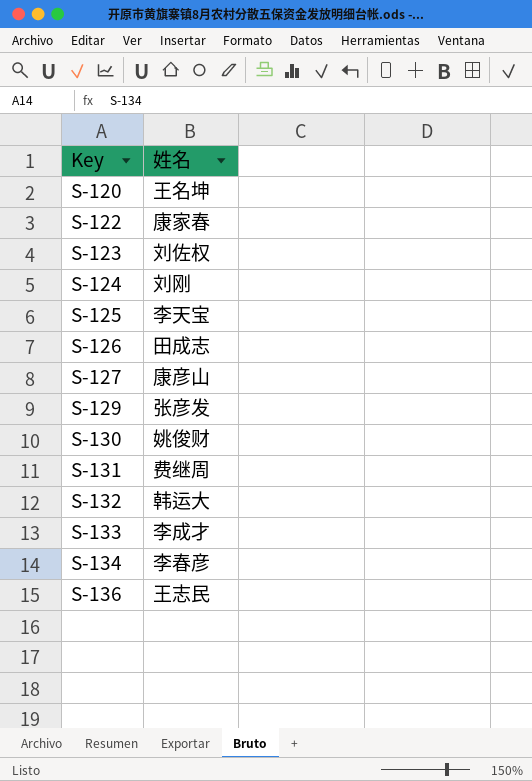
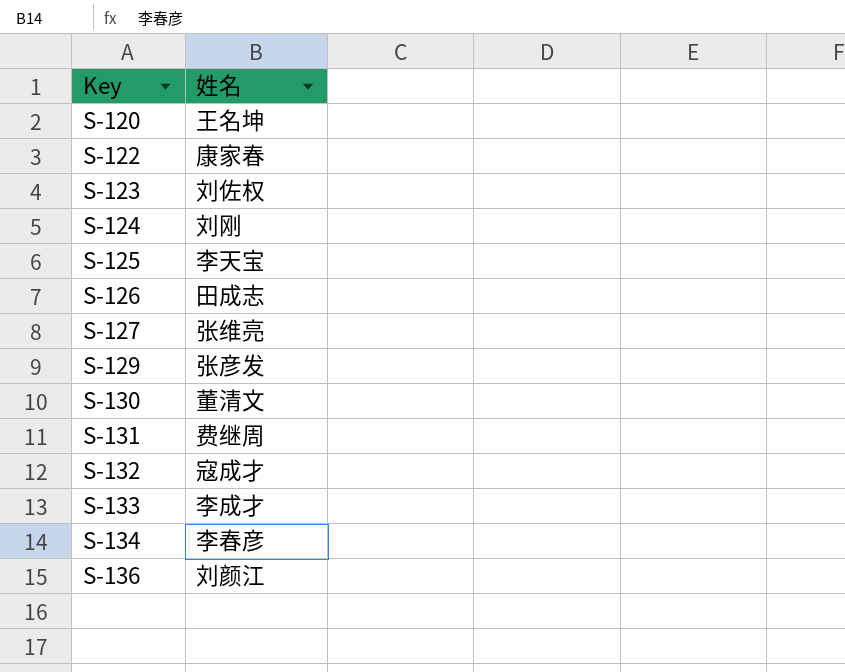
S-127 | 姓名: 康彦山 -> 张维亮
S-130 | 姓名: 姚俊财 -> 董清文
S-132 | 姓名: 韩运大 -> 寇成才
S-136 | 姓名: 王志民 -> 刘颜江

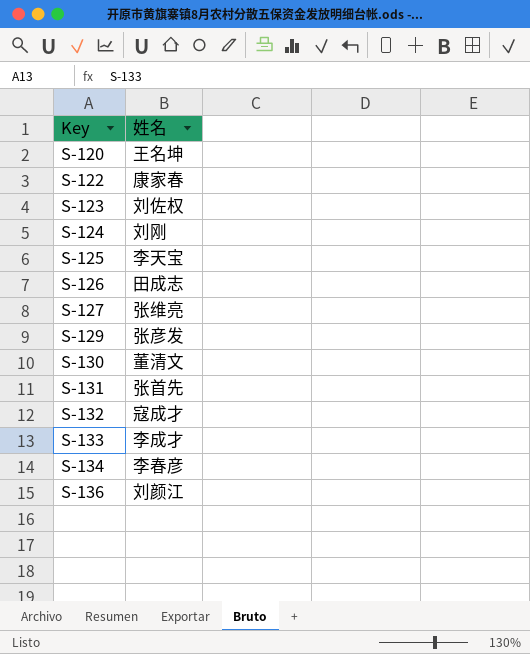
S-131 | 姓名: 费继周 -> 张首先

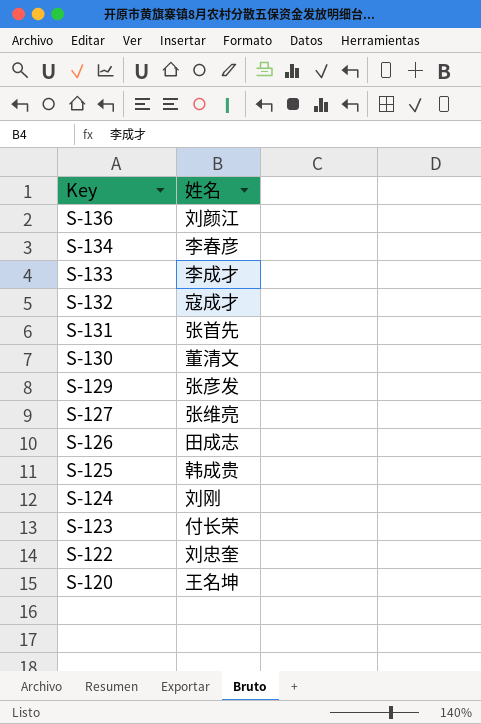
row order: Key ascending -> Key descending
S-125 | 姓名: 李天宝 -> 韩成贵
S-123 | 姓名: 刘佐权 -> 付长荣
S-122 | 姓名: 康家春 -> 刘忠奎

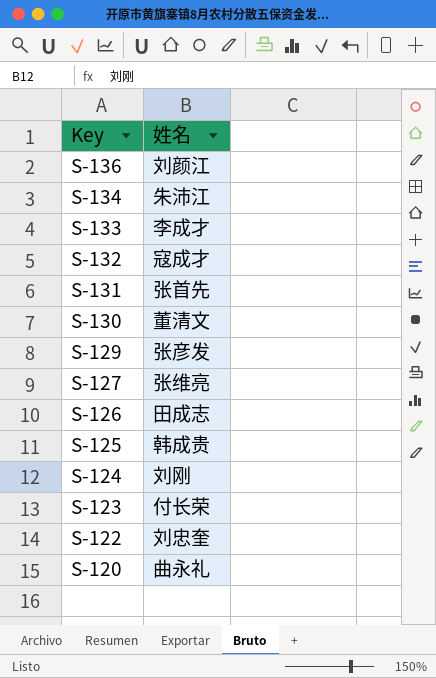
S-134 | 姓名: 李春彦 -> 朱沛江
S-120 | 姓名: 王名坤 -> 曲永礼

